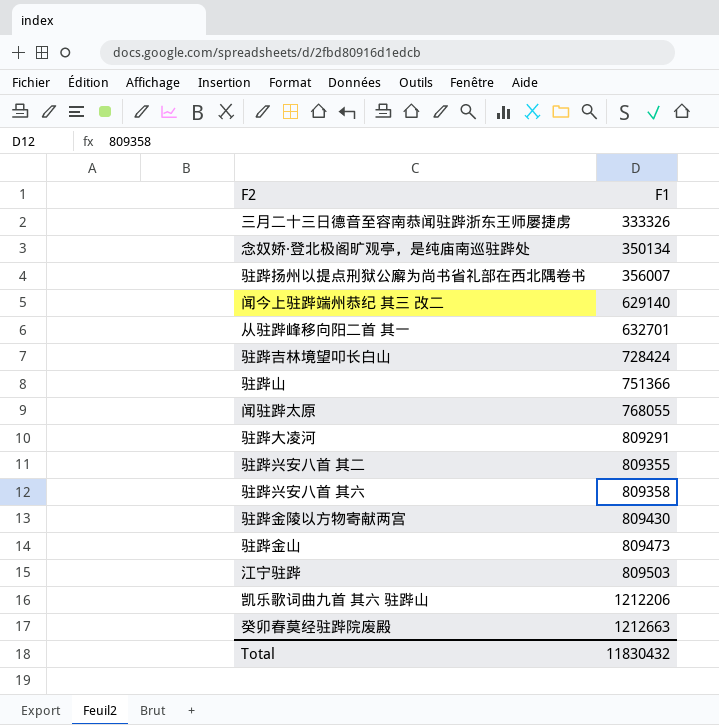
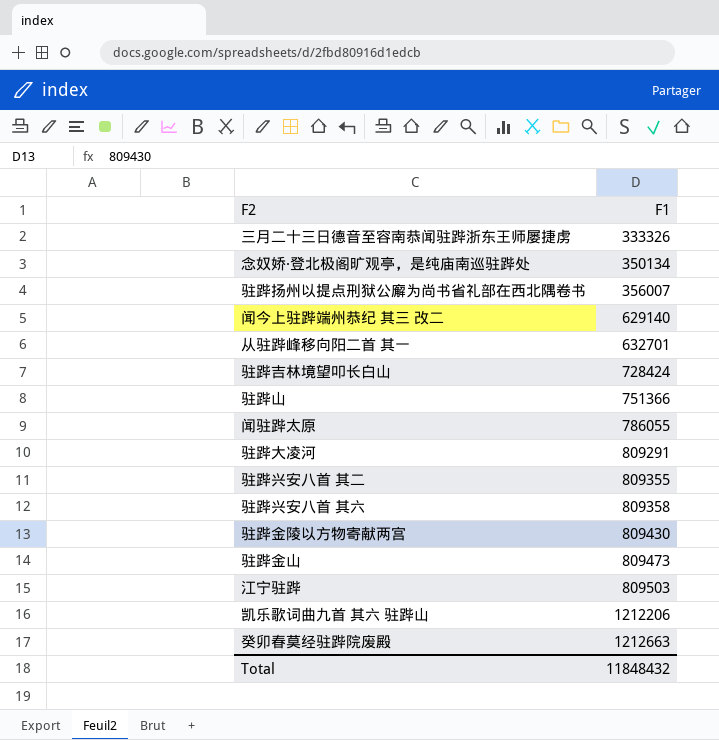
闻驻跸太原 | F1: 768055 -> 786055
Total | F1: 11830432 -> 11848432

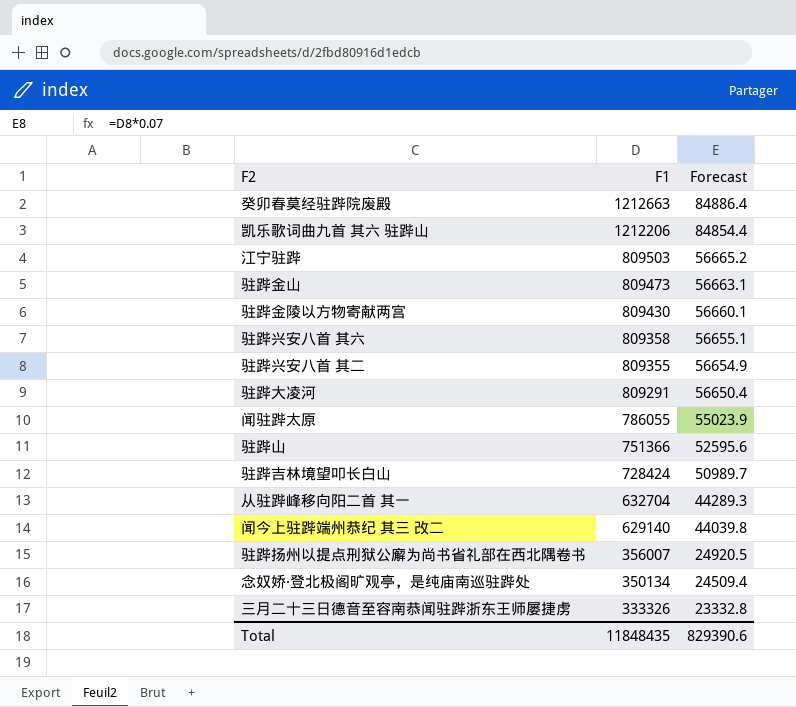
row order: F1 ascending -> F1 descending
column Forecast | formula: none -> [F1] * 0.07
从驻跸峰移向阳二首 其一 | F1: 632701 -> 632704
Total | F1: 11848432 -> 11848435

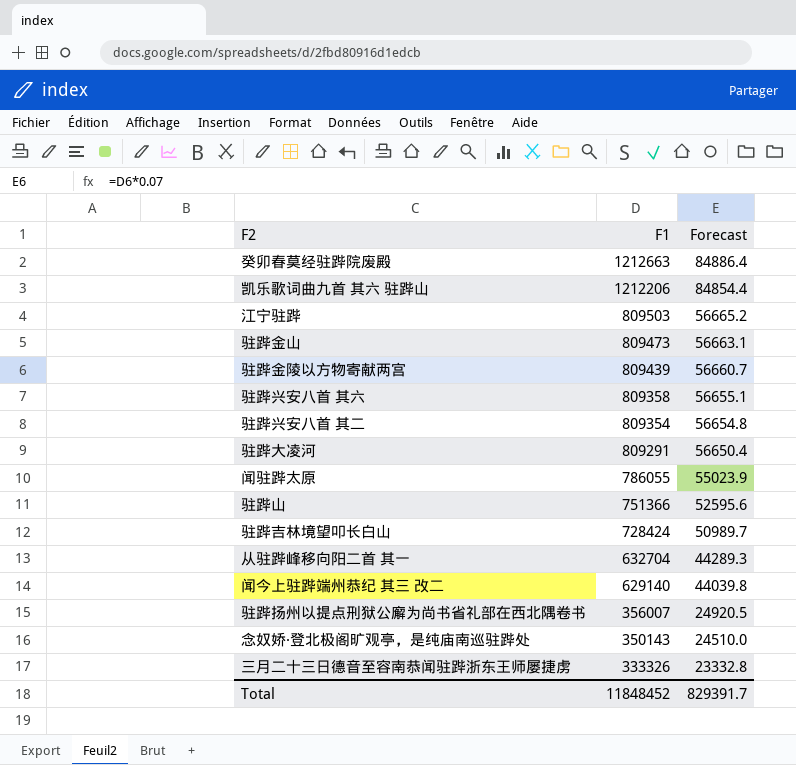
驻跸金陵以方物寄献两宫 | F1: 809430 -> 809439
驻跸金陵以方物寄献两宫 | Forecast: 56660.1 -> 56660.7
驻跸兴安八首 其二 | F1: 809355 -> 809354
驻跸兴安八首 其二 | Forecast: 56654.9 -> 56654.8
念奴娇·登北极阁旷观亭，是纯庙南巡驻跸处 | F1: 350134 -> 350143
念奴娇·登北极阁旷观亭，是纯庙南巡驻跸处 | Forecast: 24509.4 -> 24510.0
Total | F1: 11848435 -> 11848452
Total | Forecast: 829390.6 -> 829391.7

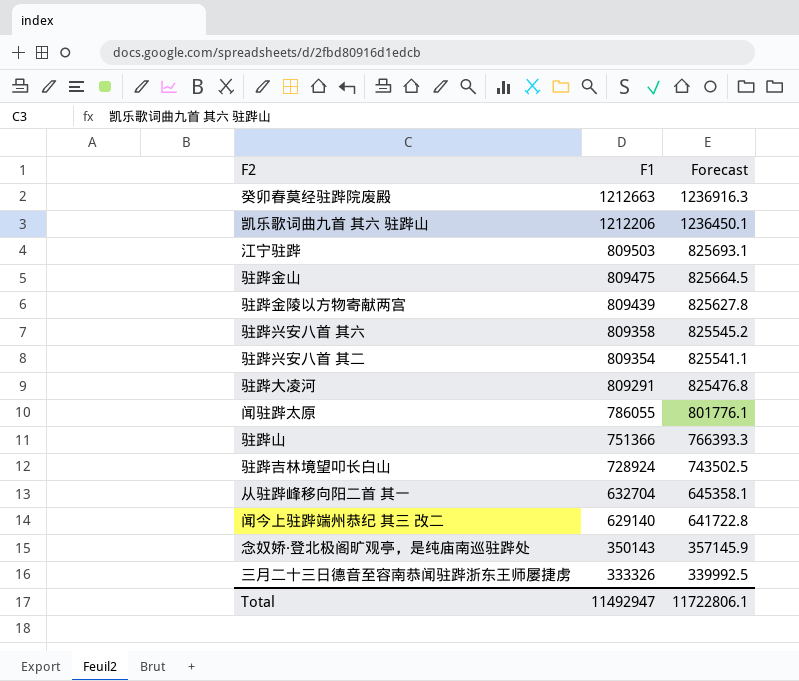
column Forecast | formula: [F1] * 0.07 -> [F1] * 1.02
row 驻跸扬州以提点刑狱公廨为尚书省礼部在西北隅卷书: 356007 | 24920.5 -> none
驻跸金山 | F1: 809473 -> 809475
驻跸吉林境望叩长白山 | F1: 728424 -> 728924
Total | F1: 11848452 -> 11492947
Total | Forecast: 829391.7 -> 11722806.1

